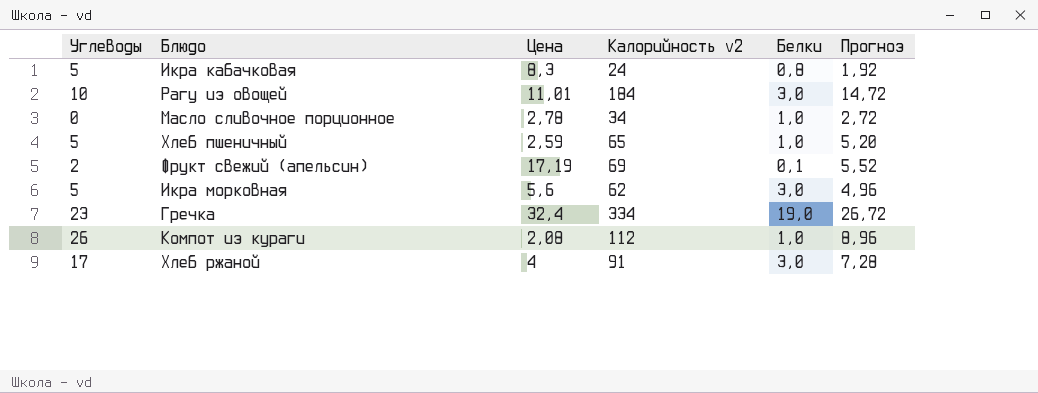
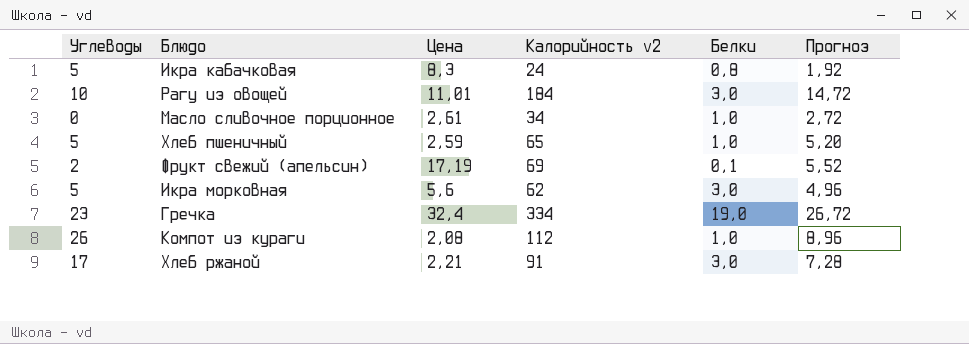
Масло сливочное порционное | Цена: 2,78 -> 2,61
Хлеб ржаной | Цена: 4 -> 2,21

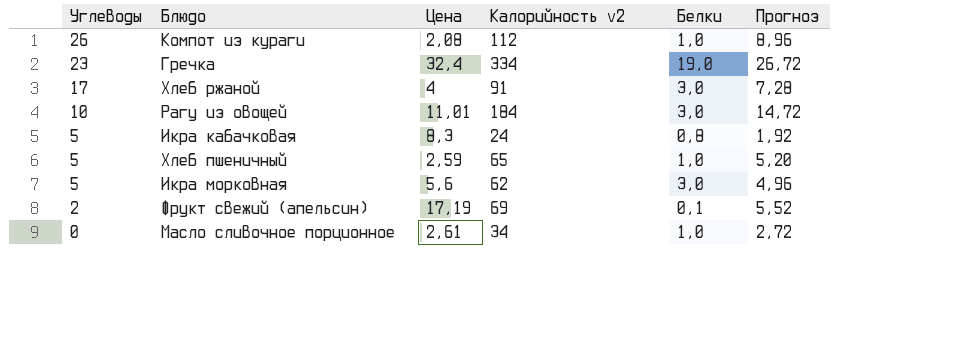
row order: none -> Углеводы descending
Хлеб ржаной | Цена: 2,21 -> 4

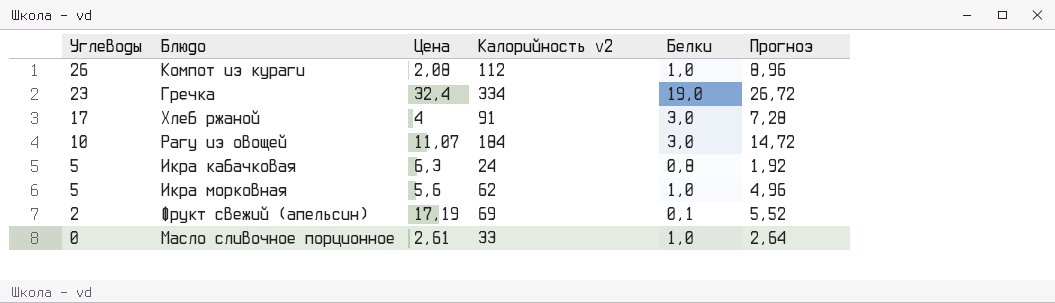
row Хлеб пшеничный: 5 | 2,59 | 65 | 1,0 | 5,20 -> none
Рагу из овощей | Цена: 11,01 -> 11,07
Икра кабачковая | Цена: 8,3 -> 6,3
Икра морковная | Белки: 3,0 -> 1,0
Масло сливочное порционное | Калорийность v2: 34 -> 33
Масло сливочное порционное | Прогноз: 2,72 -> 2,64

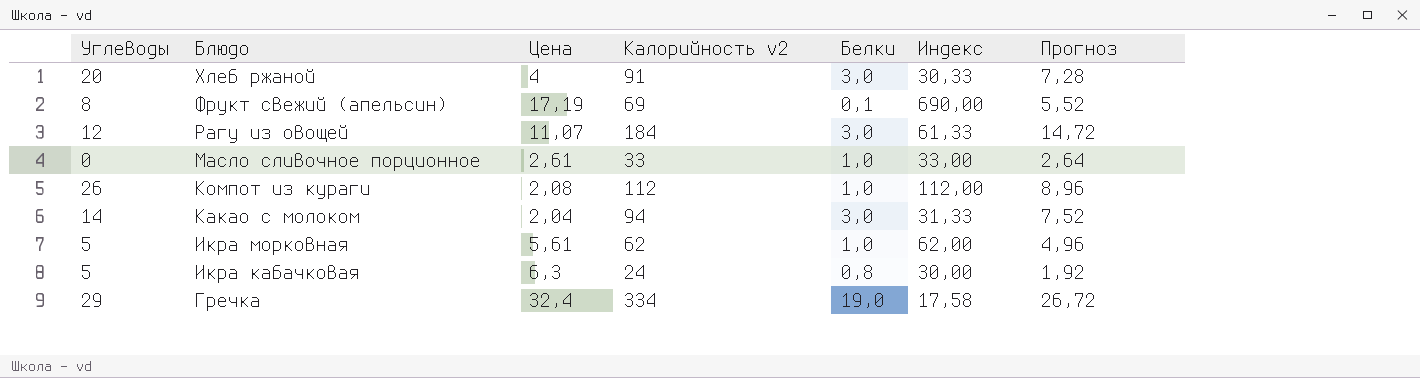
row order: Углеводы descending -> Блюдо descending
column Индекс | formula: none -> [Калорийность v2] / [Белки]
Хлеб ржаной | Углеводы: 17 -> 20
Фрукт свежий (апельсин) | Углеводы: 2 -> 8
Рагу из овощей | Углеводы: 10 -> 12
row Какао с молоком: none -> 14 | 2,04 | 94 | 3,0 | 31,33 | 7,52
Икра морковная | Цена: 5,6 -> 5,61
Гречка | Углеводы: 23 -> 29

